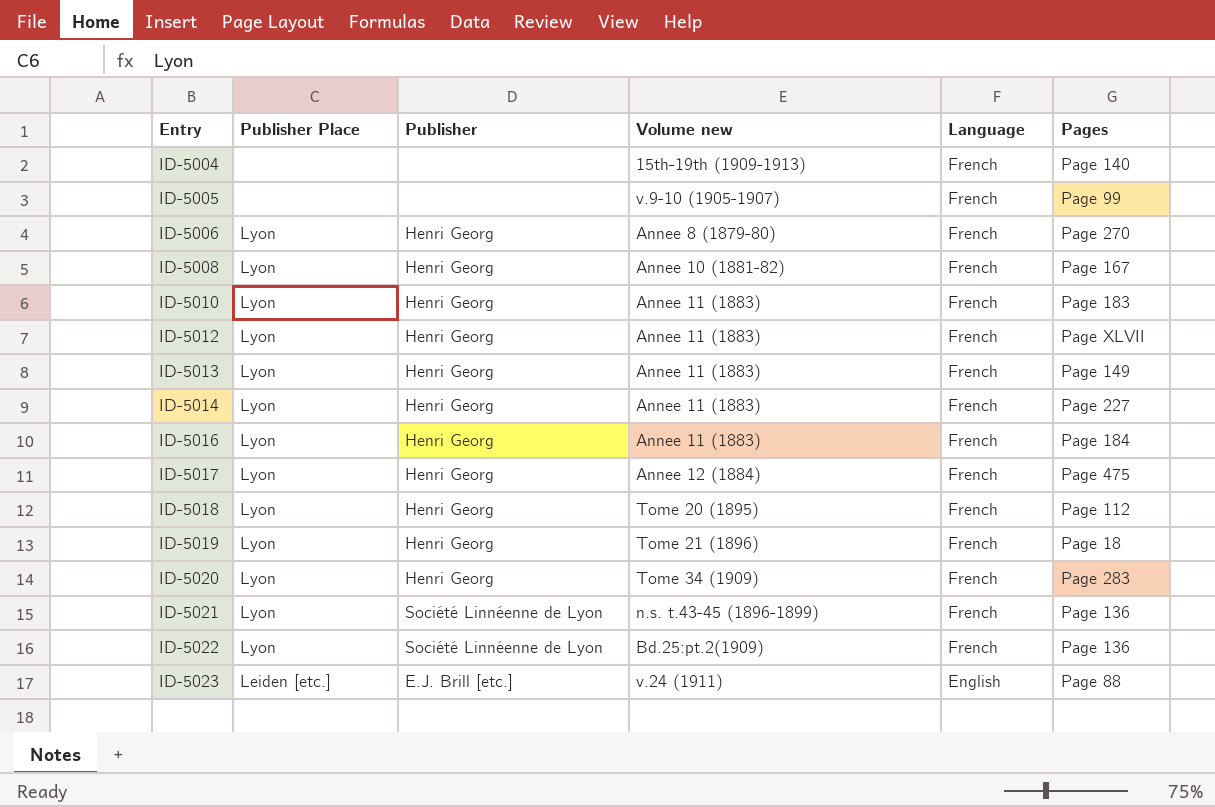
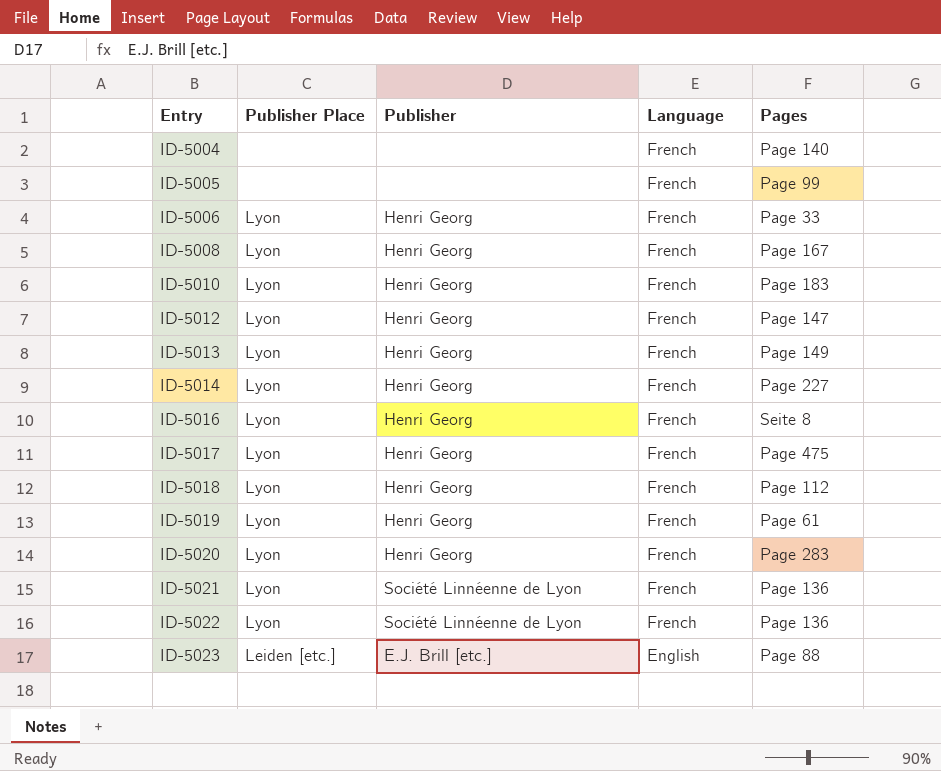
column Volume new | position: 4 -> none
ID-5006 | Pages: Page 270 -> Page 33
ID-5012 | Pages: Page XLVII -> Page 147
ID-5016 | Pages: Page 184 -> Seite 8
ID-5019 | Pages: Page 18 -> Page 61

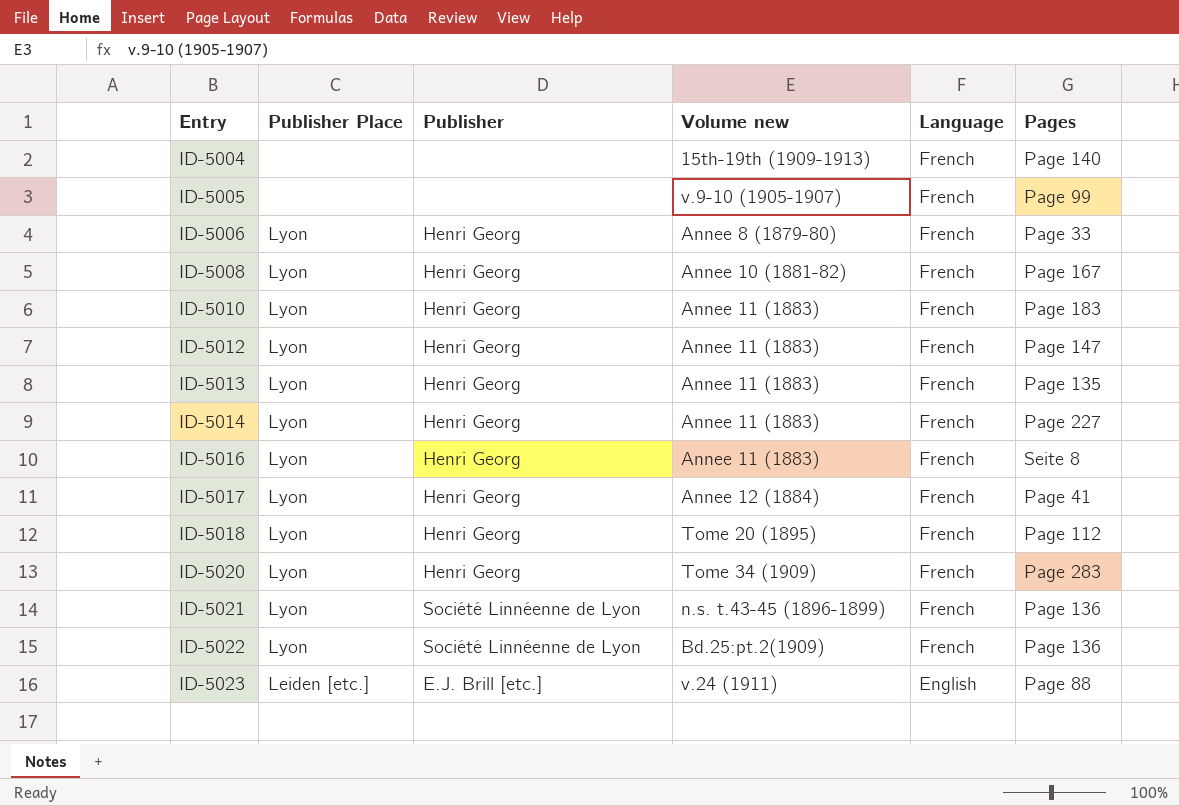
column Volume new | position: none -> 4
row ID-5019: Lyon | Henri Georg | French | Page 61 -> none
ID-5013 | Pages: Page 149 -> Page 135
ID-5017 | Pages: Page 475 -> Page 41

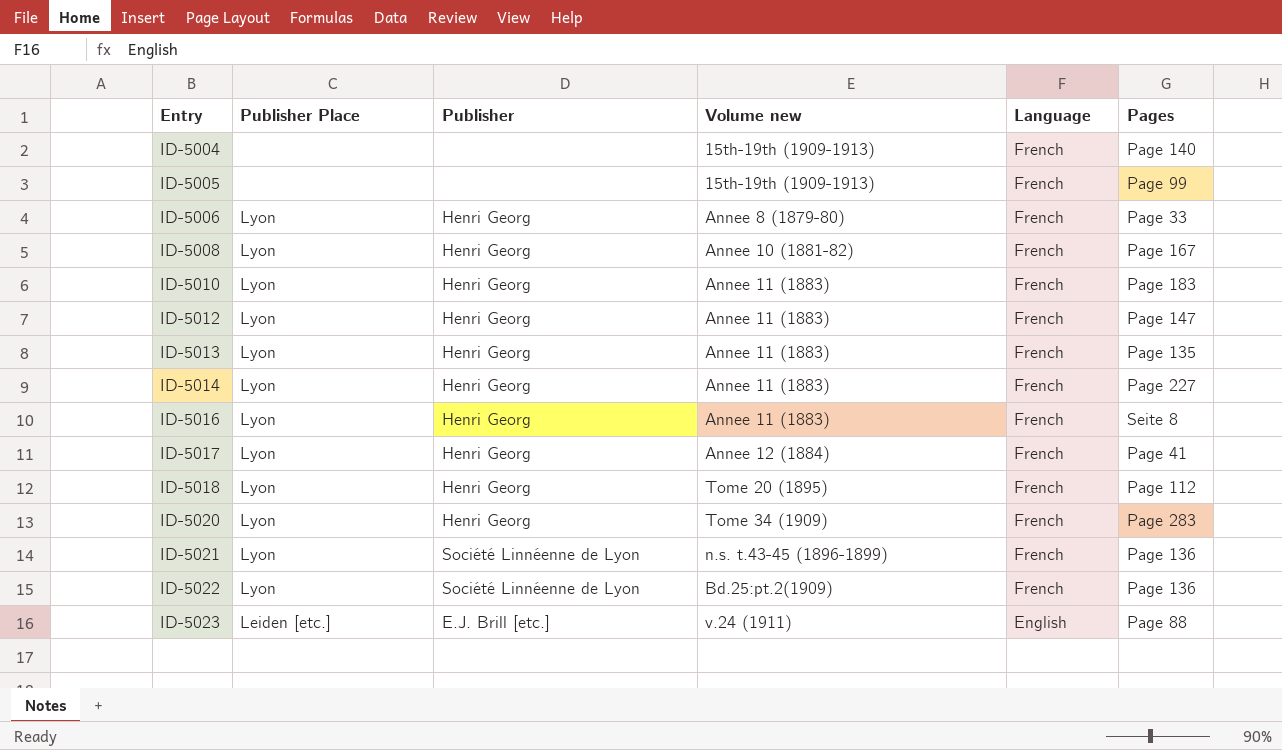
ID-5005 | Volume new: v.9-10 (1905-1907) -> 15th-19th (1909-1913)

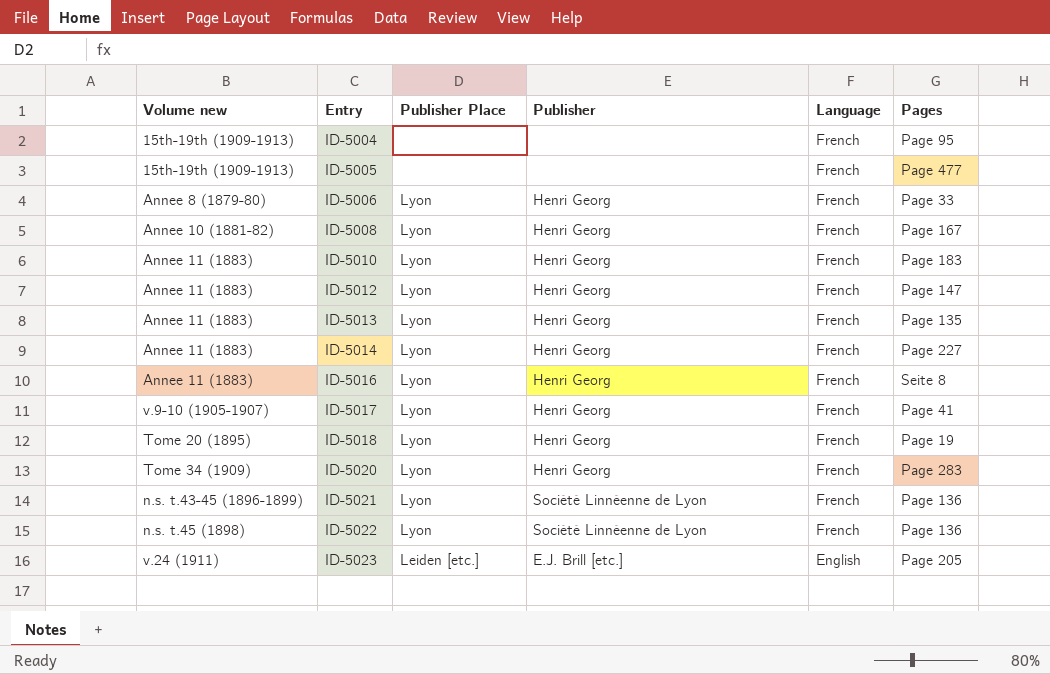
column Volume new | position: 4 -> 1
ID-5004 | Pages: Page 140 -> Page 95
ID-5005 | Pages: Page 99 -> Page 477
ID-5017 | Volume new: Annee 12 (1884) -> v.9-10 (1905-1907)
ID-5018 | Pages: Page 112 -> Page 19
ID-5022 | Volume new: Bd.25:pt.2(1909) -> n.s. t.45 (1898)
ID-5023 | Pages: Page 88 -> Page 205

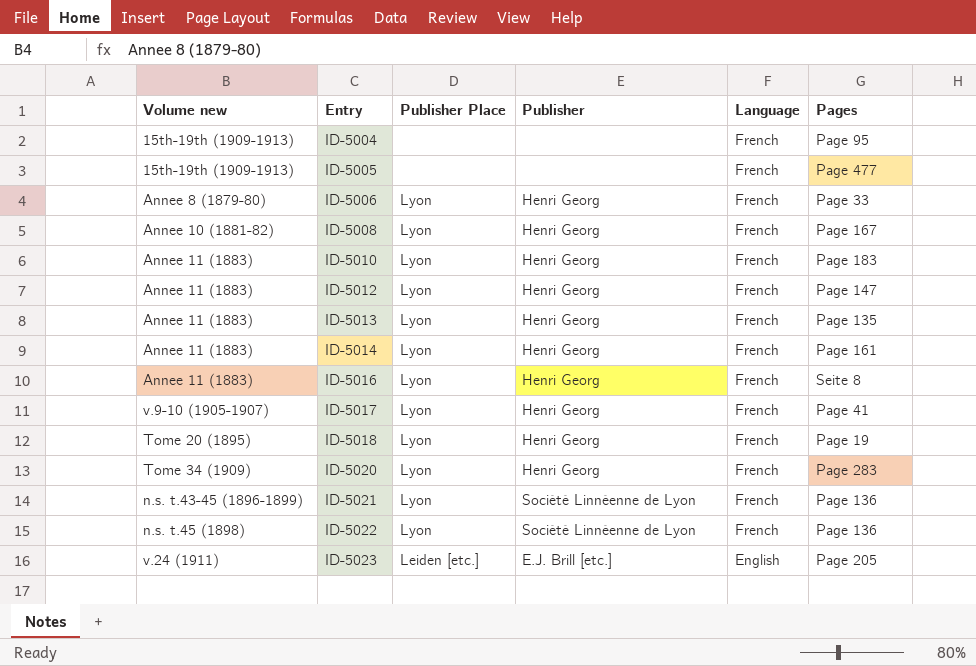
ID-5014 | Pages: Page 227 -> Page 161

